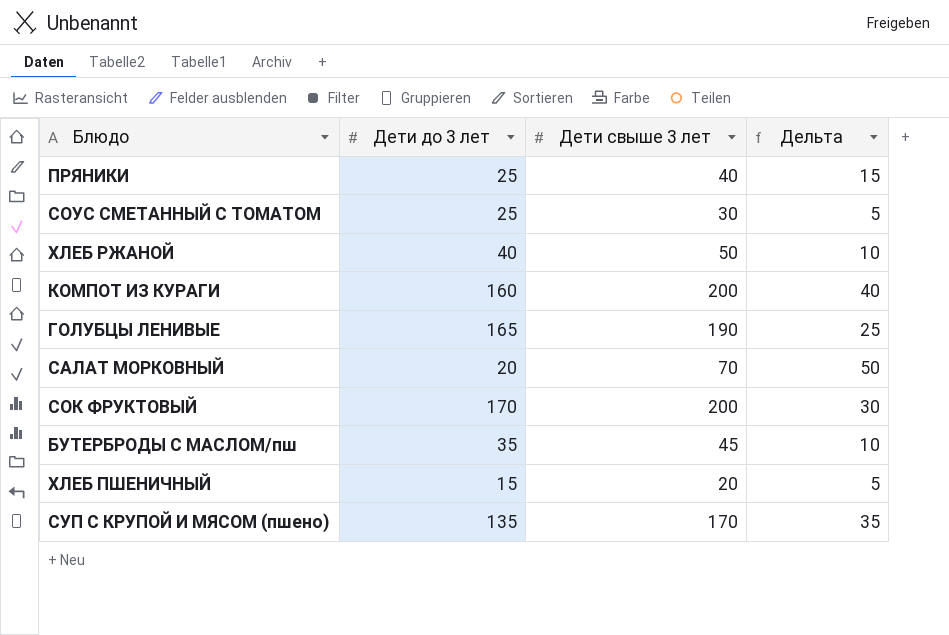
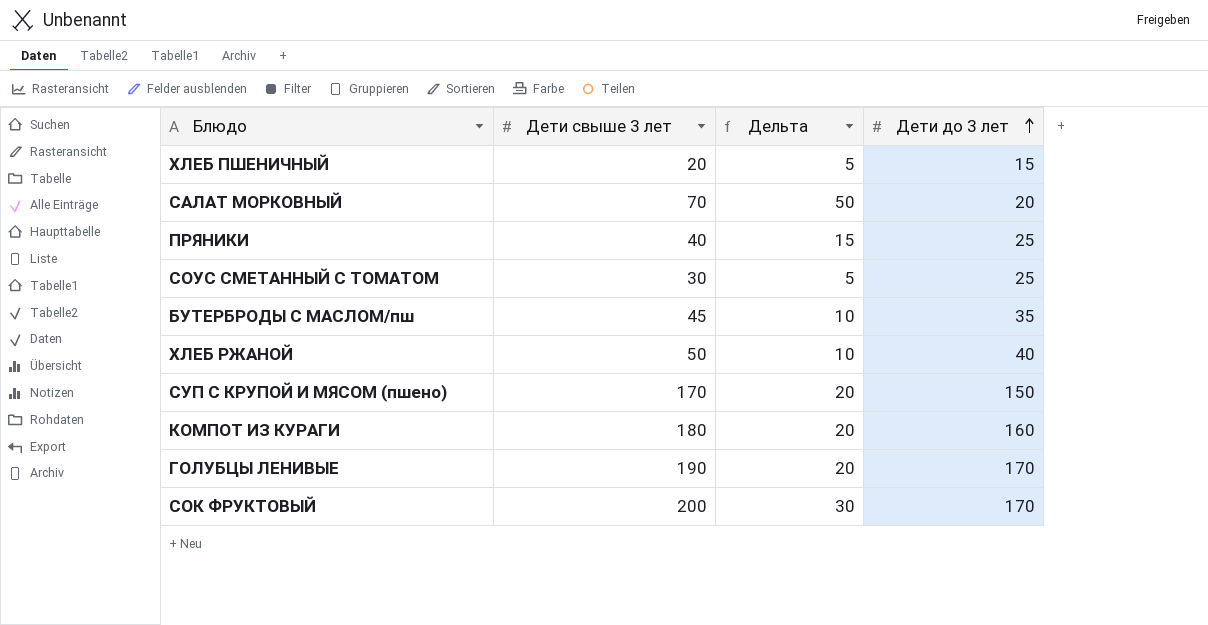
row order: none -> Дети до 3 лет ascending
column Дети до 3 лет | position: 2 -> 4
СУП С КРУПОЙ И МЯСОМ (пшено) | Дельта: 35 -> 20
СУП С КРУПОЙ И МЯСОМ (пшено) | Дети до 3 лет: 135 -> 150
КОМПОТ ИЗ КУРАГИ | Дети свыше 3 лет: 200 -> 180
КОМПОТ ИЗ КУРАГИ | Дельта: 40 -> 20
ГОЛУБЦЫ ЛЕНИВЫЕ | Дельта: 25 -> 20
ГОЛУБЦЫ ЛЕНИВЫЕ | Дети до 3 лет: 165 -> 170

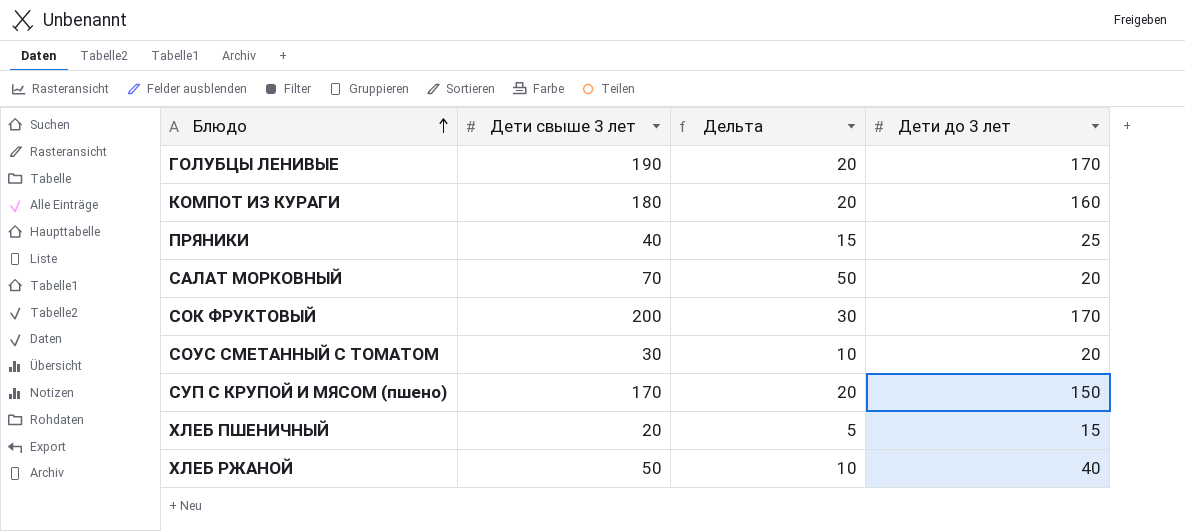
row order: Дети до 3 лет ascending -> Блюдо ascending
row БУТЕРБРОДЫ С МАСЛОМ/пш: 45 | 10 | 35 -> none
СОУС СМЕТАННЫЙ С ТОМАТОМ | Дельта: 5 -> 10
СОУС СМЕТАННЫЙ С ТОМАТОМ | Дети до 3 лет: 25 -> 20

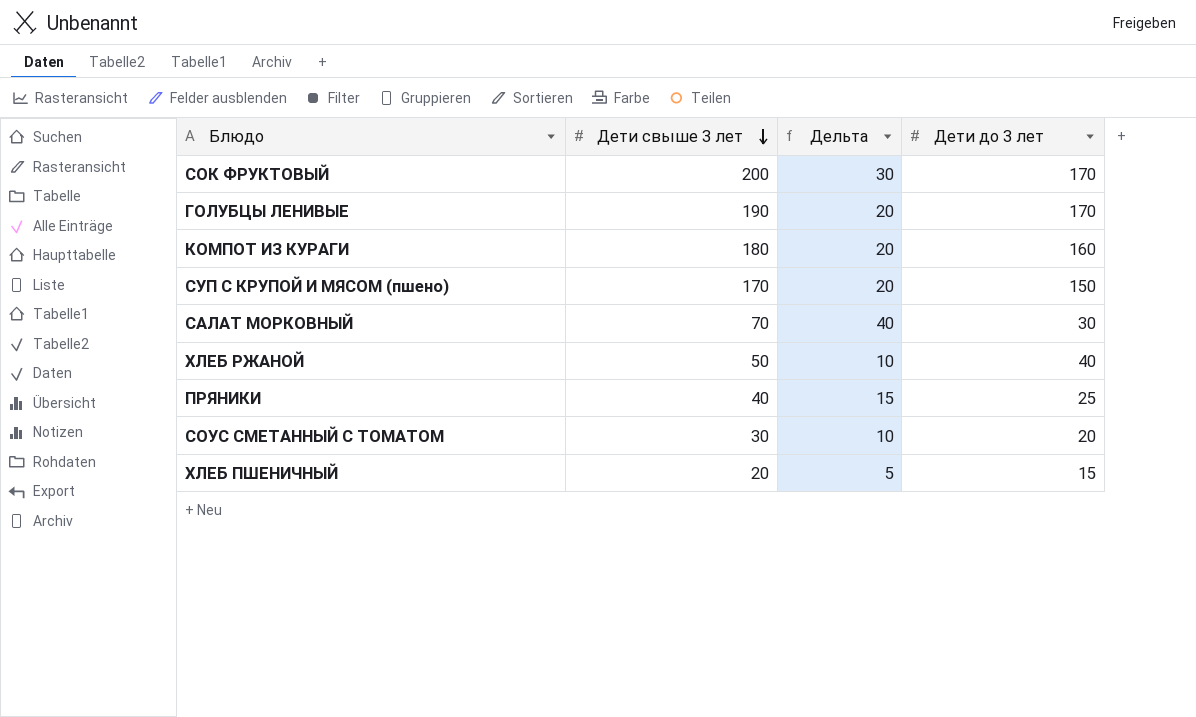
row order: Блюдо ascending -> Дети свыше 3 лет descending
САЛАТ МОРКОВНЫЙ | Дельта: 50 -> 40
САЛАТ МОРКОВНЫЙ | Дети до 3 лет: 20 -> 30

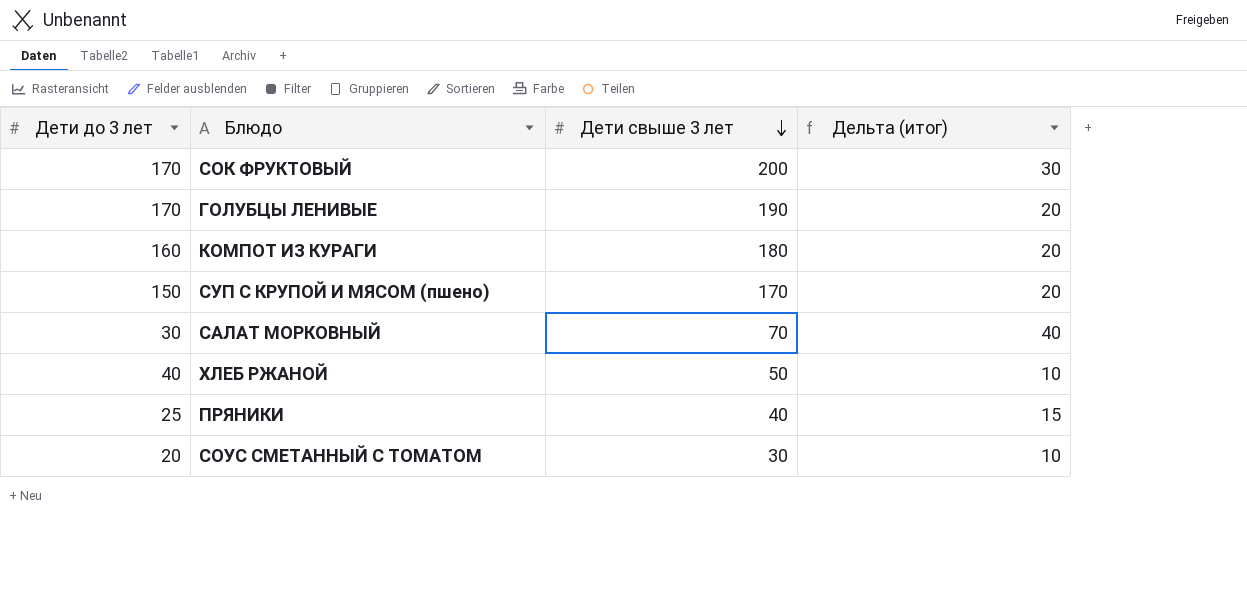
column Дети до 3 лет | position: 4 -> 1
column name: Дельта -> Дельта (итог)
row ХЛЕБ ПШЕНИЧНЫЙ: 20 | 5 | 15 -> none

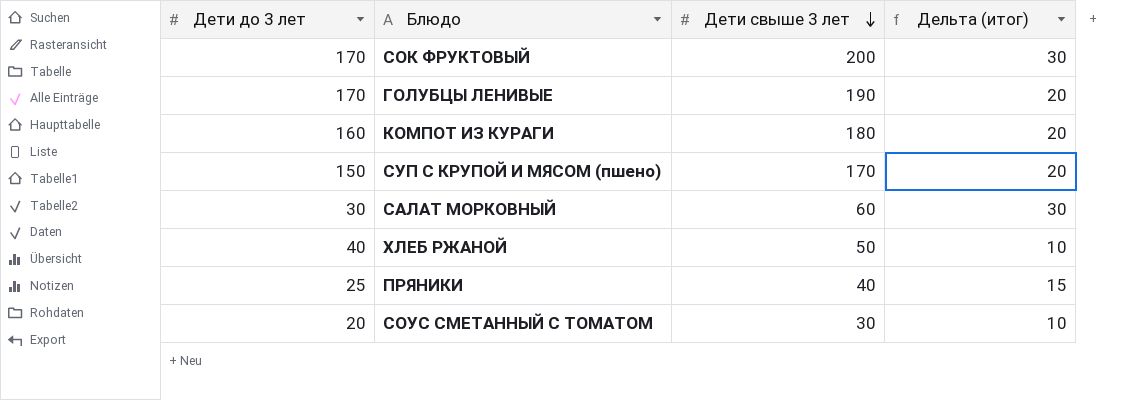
САЛАТ МОРКОВНЫЙ | Дети свыше 3 лет: 70 -> 60
САЛАТ МОРКОВНЫЙ | Дельта (итог): 40 -> 30

